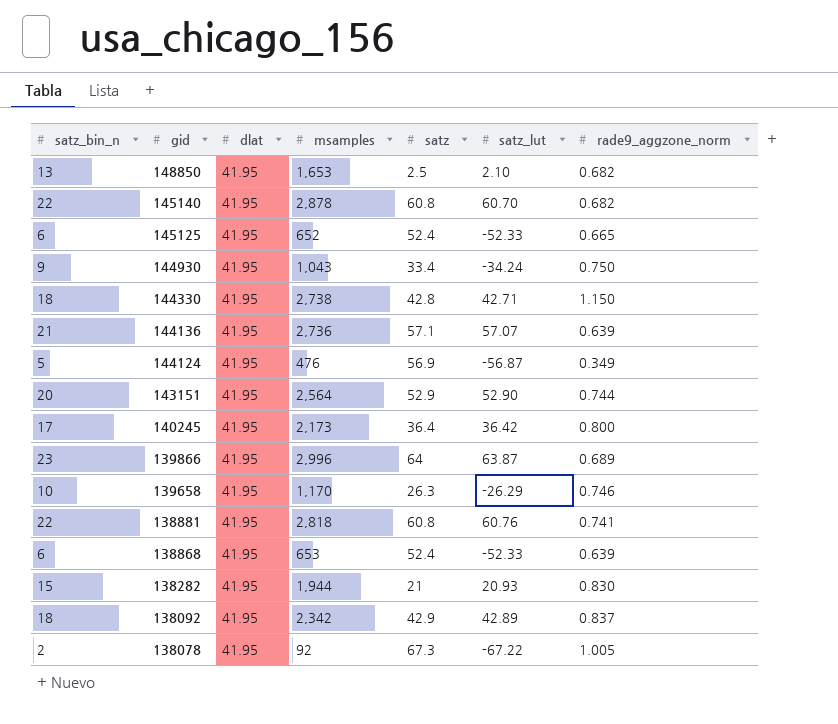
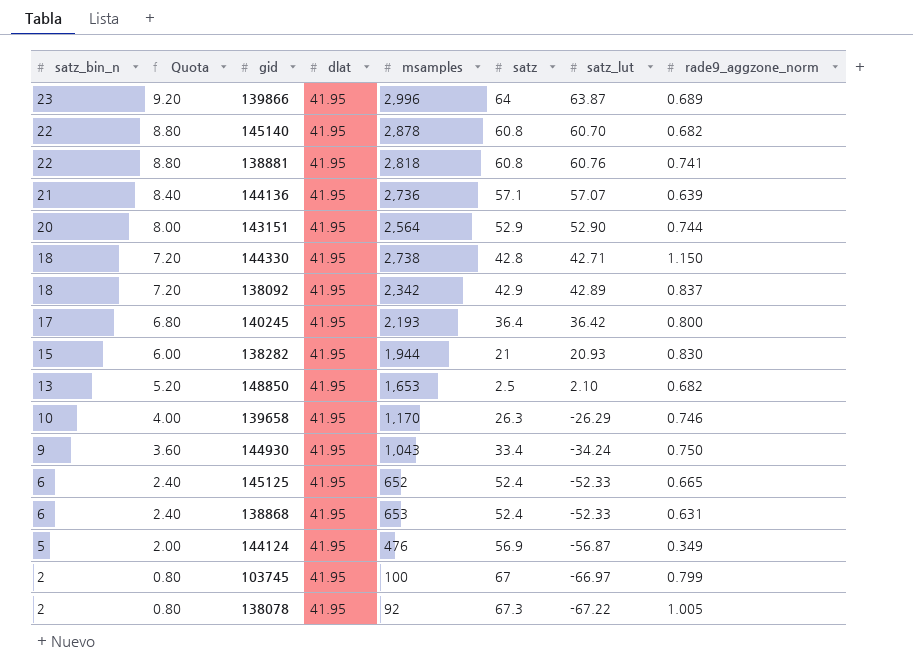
row order: gid descending -> satz_bin_n descending
column Quota | formula: none -> [satz_bin_n] * 0.4
140245 | msamples: 2,173 -> 2,193
138868 | rade9_aggzone_norm: 0.639 -> 0.631
row 103745: none -> 2 | 0.80 | 41.95 | 100 | 67 | -66.97 | 0.799

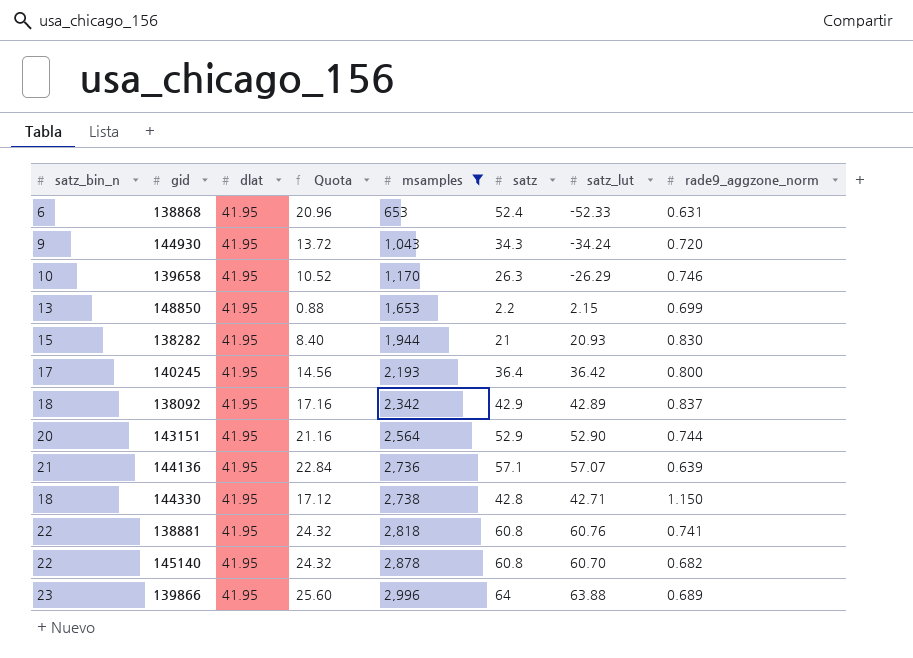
filter: none -> msamples >= 653
row order: satz_bin_n descending -> msamples ascending
column Quota | formula: [satz_bin_n] * 0.4 -> [satz] * 0.4
column Quota | position: 2 -> 4
144930 | satz: 33.4 -> 34.3
144930 | rade9_aggzone_norm: 0.750 -> 0.720
148850 | satz: 2.5 -> 2.2
148850 | satz_lut: 2.10 -> 2.15
148850 | rade9_aggzone_norm: 0.682 -> 0.699
139866 | satz_lut: 63.87 -> 63.88

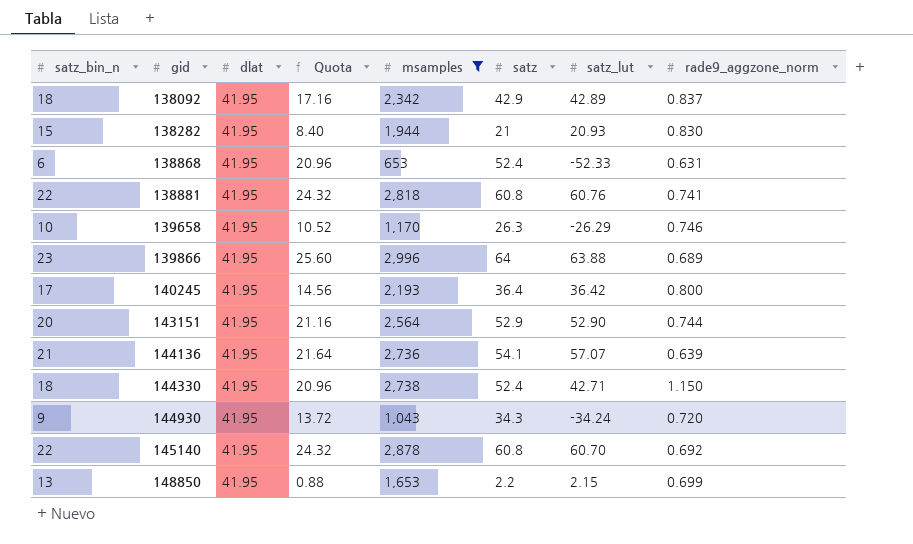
row order: msamples ascending -> gid ascending
144136 | Quota: 22.84 -> 21.64
144136 | satz: 57.1 -> 54.1
144330 | Quota: 17.12 -> 20.96
144330 | satz: 42.8 -> 52.4
145140 | rade9_aggzone_norm: 0.682 -> 0.692

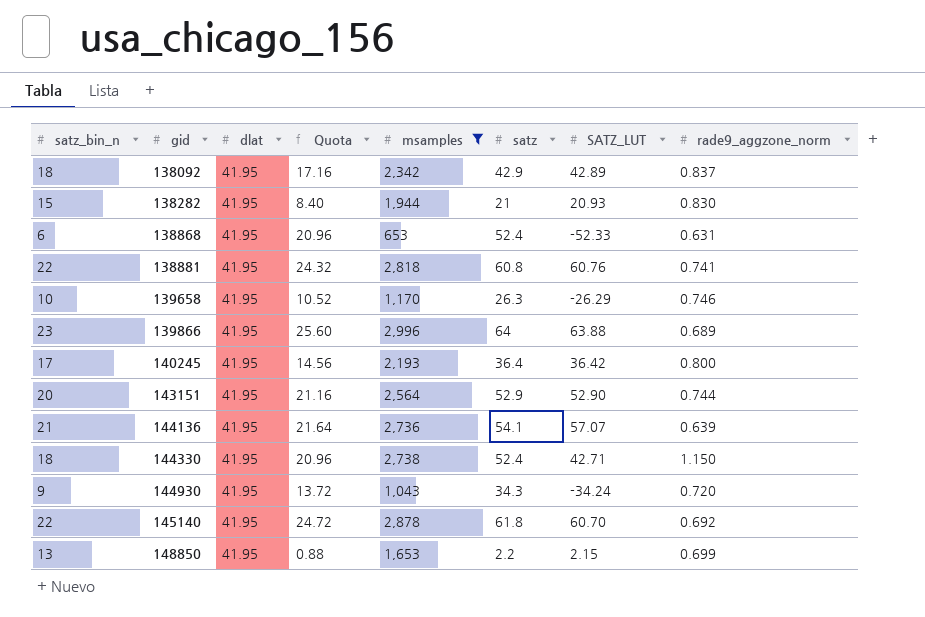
column name: satz_lut -> SATZ_LUT
145140 | Quota: 24.32 -> 24.72
145140 | satz: 60.8 -> 61.8

